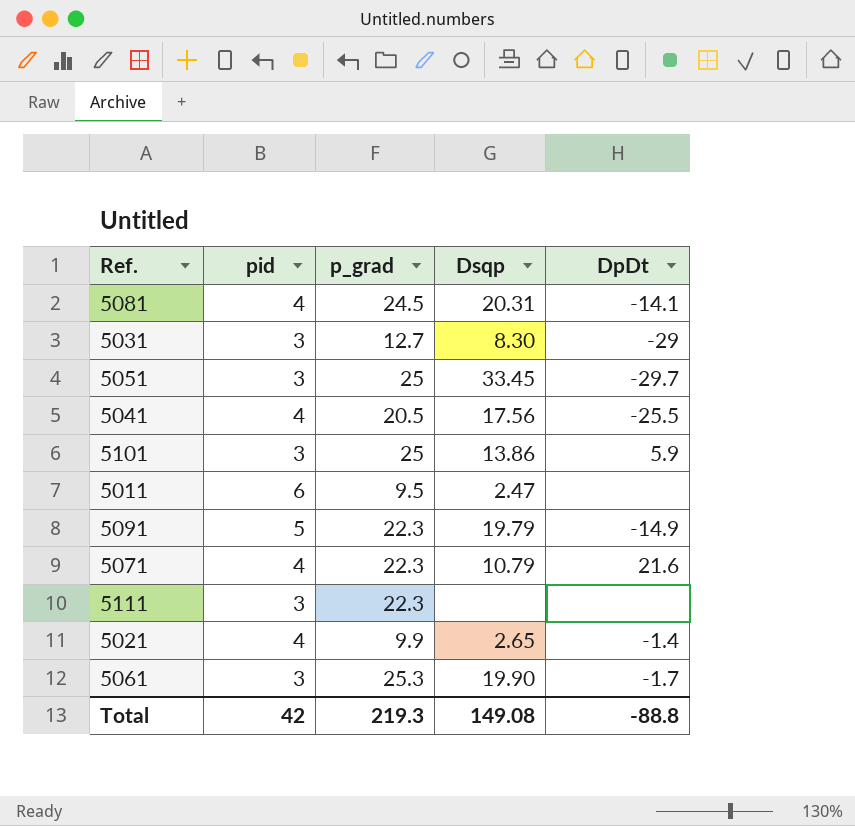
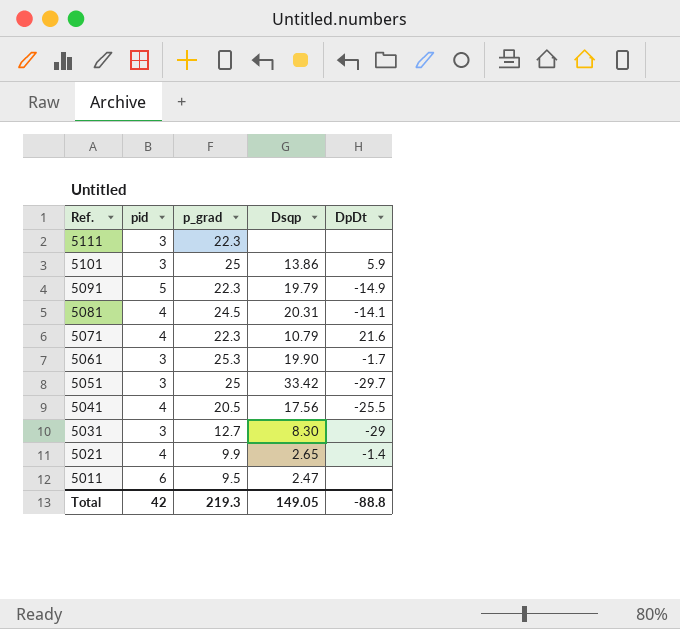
row order: none -> Ref. descending
5051 | Dsqp: 33.45 -> 33.42
Total | Dsqp: 149.08 -> 149.05

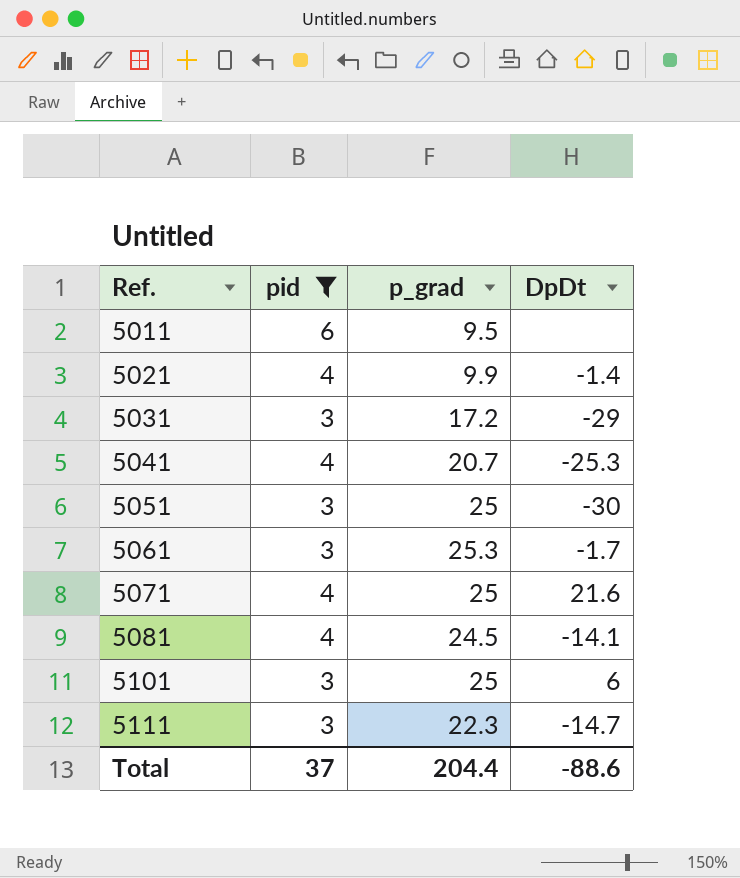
filter: none -> pid != 5
row order: Ref. descending -> Ref. ascending
column Dsqp | position: 4 -> none
5031 | p_grad: 12.7 -> 17.2
5041 | p_grad: 20.5 -> 20.7
5041 | DpDt: -25.5 -> -25.3
5051 | DpDt: -29.7 -> -30
5071 | p_grad: 22.3 -> 25
5101 | DpDt: 5.9 -> 6
5111 | DpDt: none -> -14.7
Total | pid: 42 -> 37
Total | p_grad: 219.3 -> 204.4
Total | DpDt: -88.8 -> -88.6

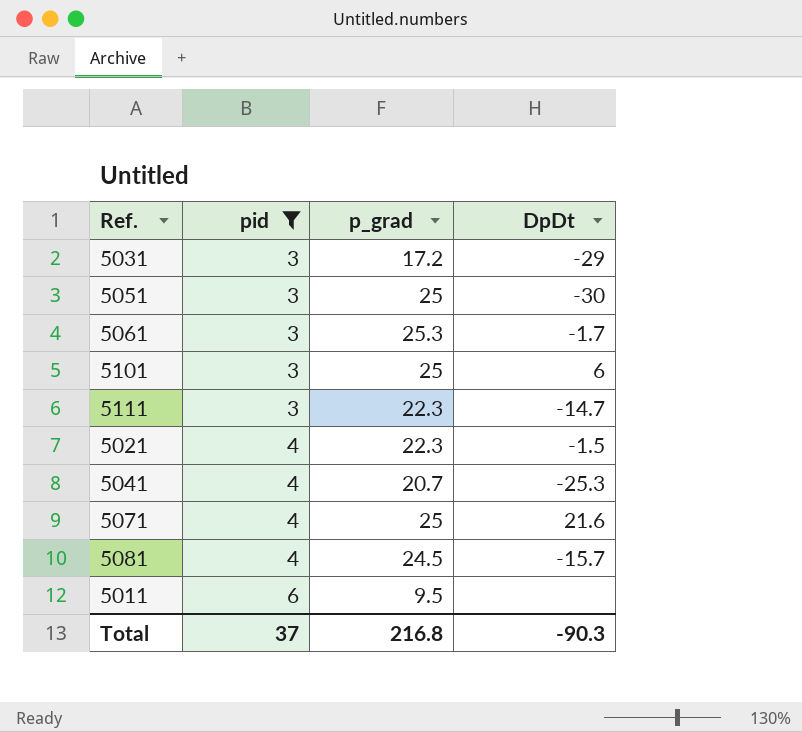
row order: Ref. ascending -> pid ascending
5021 | p_grad: 9.9 -> 22.3
5021 | DpDt: -1.4 -> -1.5
5081 | DpDt: -14.1 -> -15.7
Total | p_grad: 204.4 -> 216.8
Total | DpDt: -88.6 -> -90.3

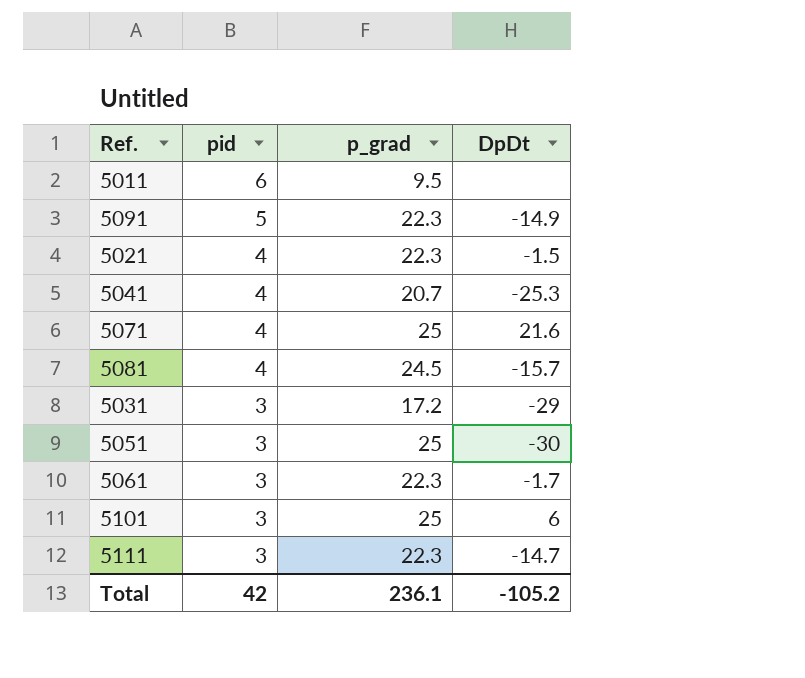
filter: pid != 5 -> none
row order: pid ascending -> pid descending
5061 | p_grad: 25.3 -> 22.3
Total | pid: 37 -> 42
Total | p_grad: 216.8 -> 236.1
Total | DpDt: -90.3 -> -105.2

